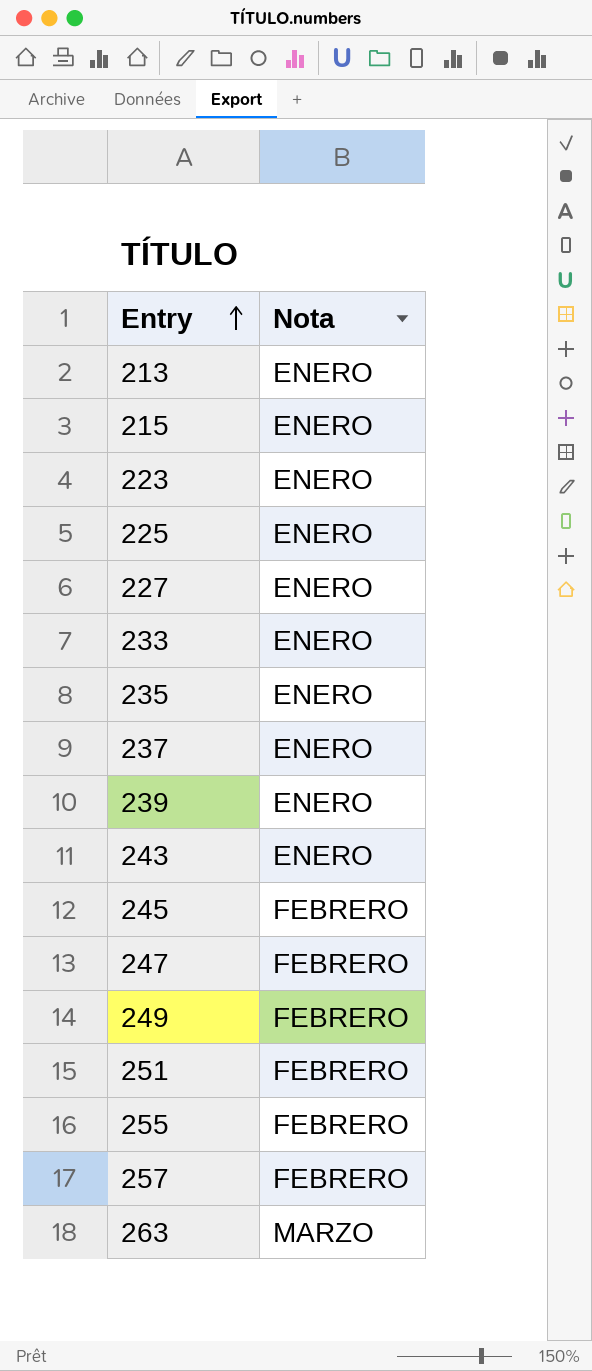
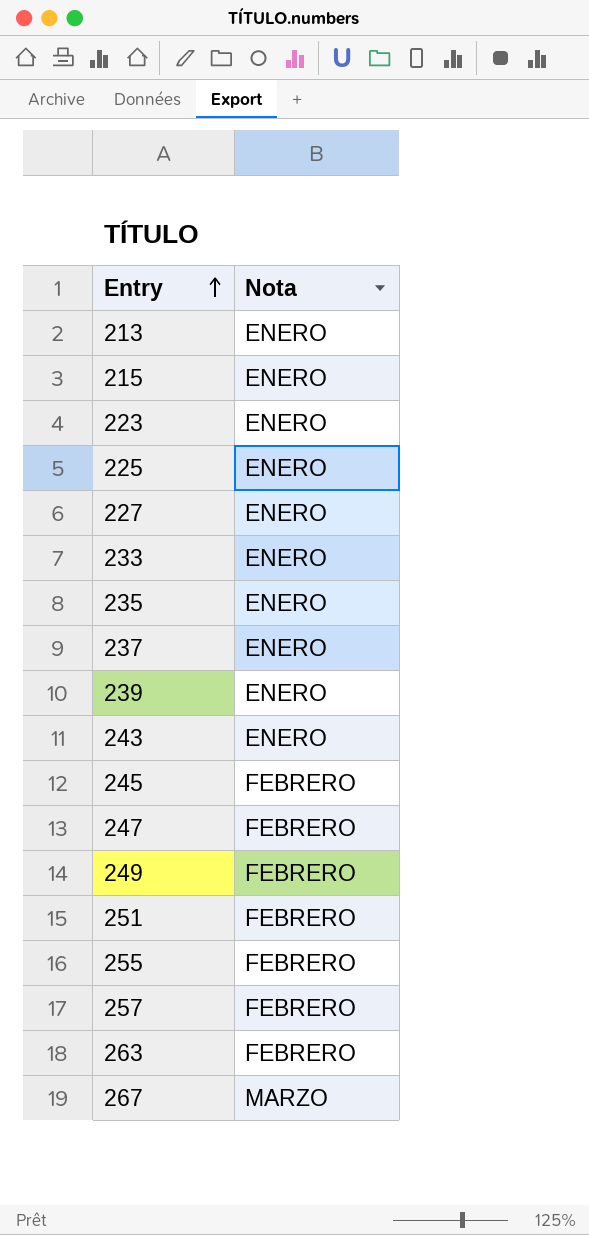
263 | Nota: MARZO -> FEBRERO
row 267: none -> MARZO

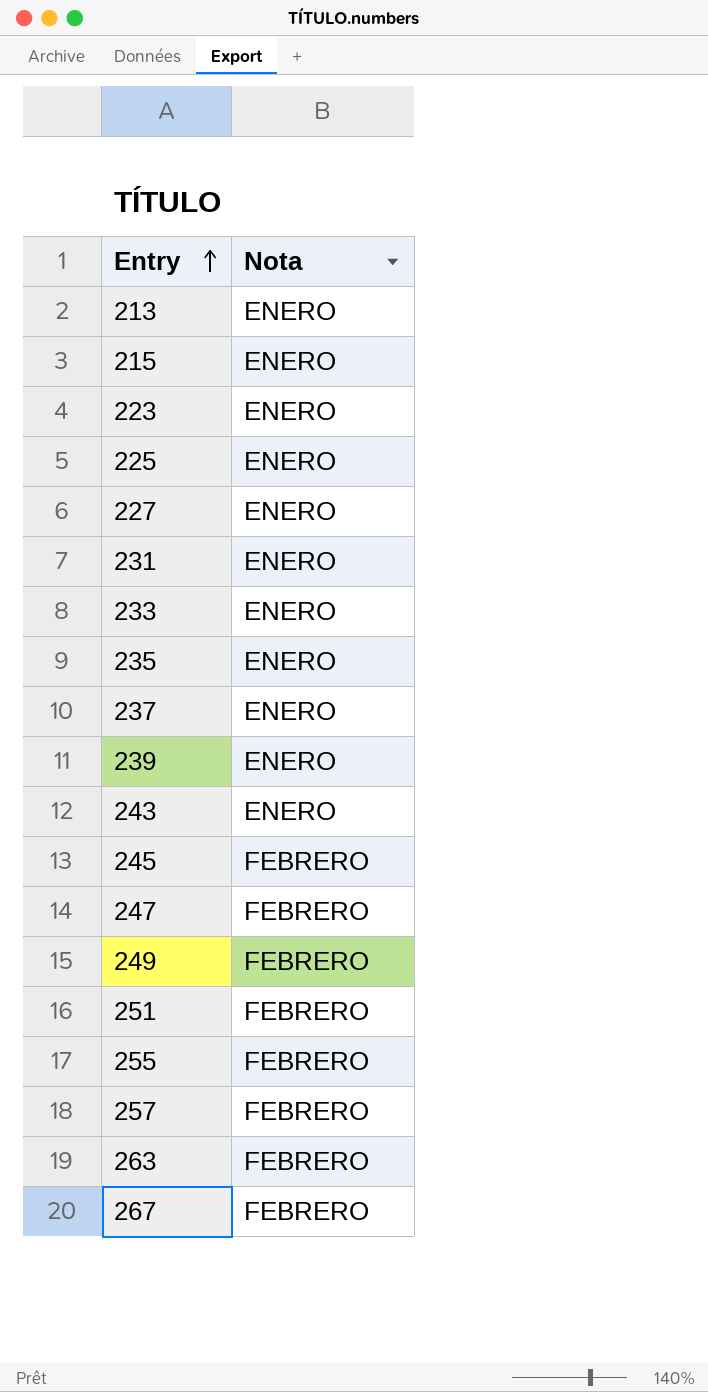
row 231: none -> ENERO
267 | Nota: MARZO -> FEBRERO

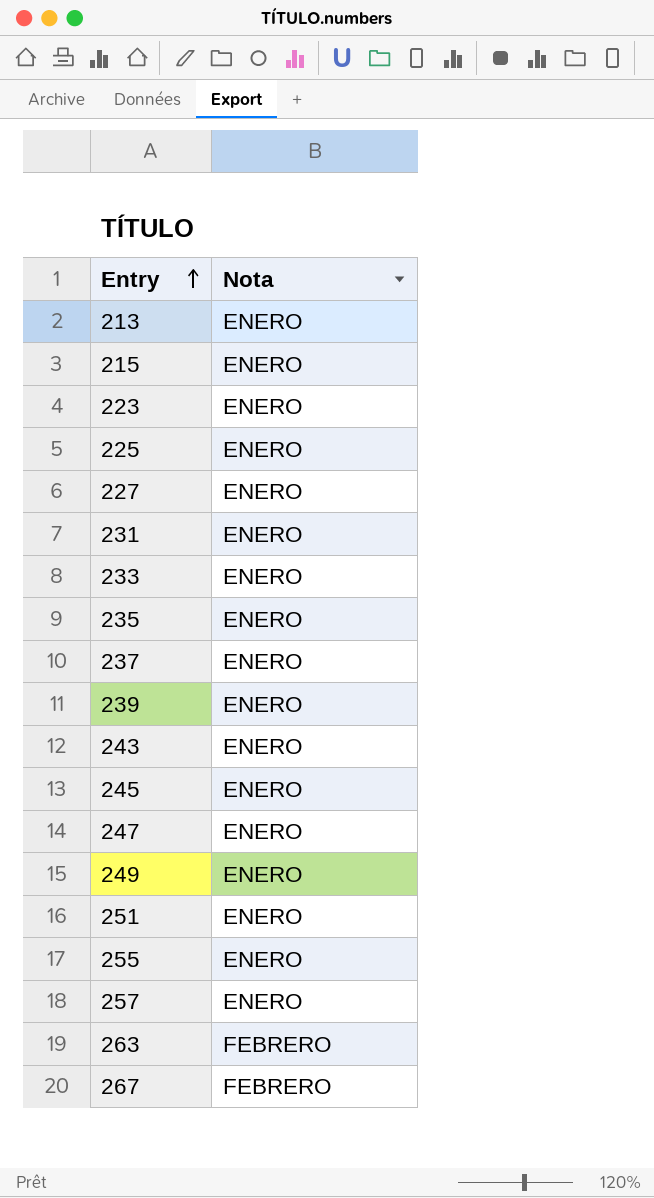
245 | Nota: FEBRERO -> ENERO
247 | Nota: FEBRERO -> ENERO
249 | Nota: FEBRERO -> ENERO
251 | Nota: FEBRERO -> ENERO
255 | Nota: FEBRERO -> ENERO
257 | Nota: FEBRERO -> ENERO

